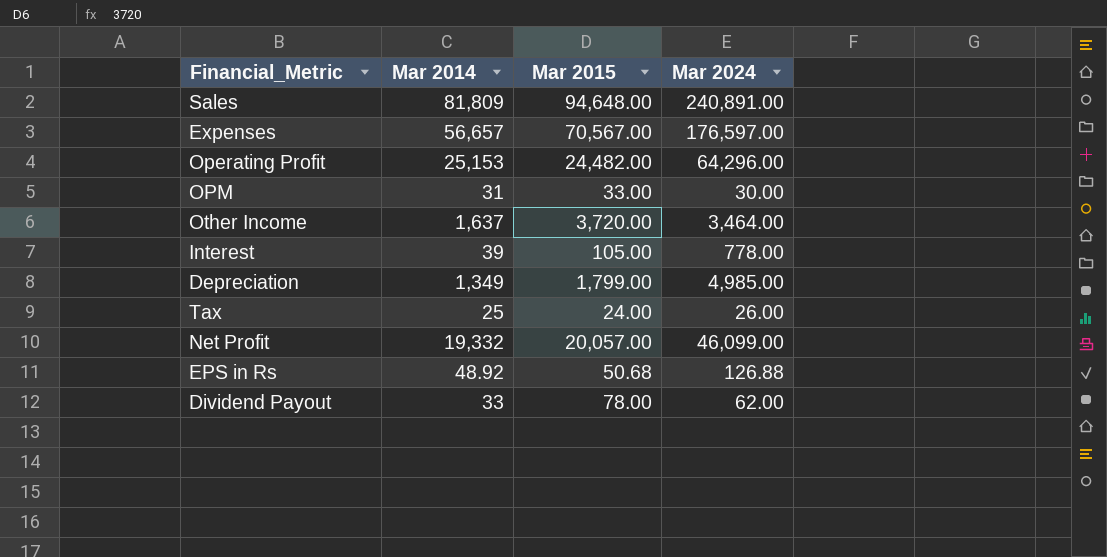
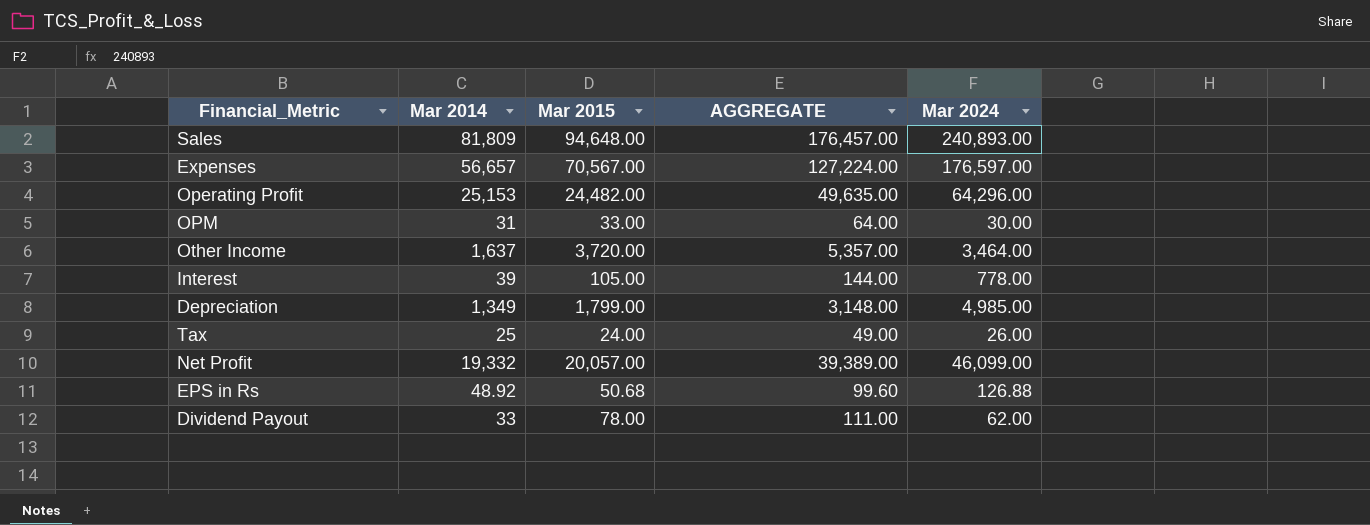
column AGGREGATE | formula: none -> [Mar 2014] + [Mar 2015]
Sales | Mar 2024: 240,891.00 -> 240,893.00

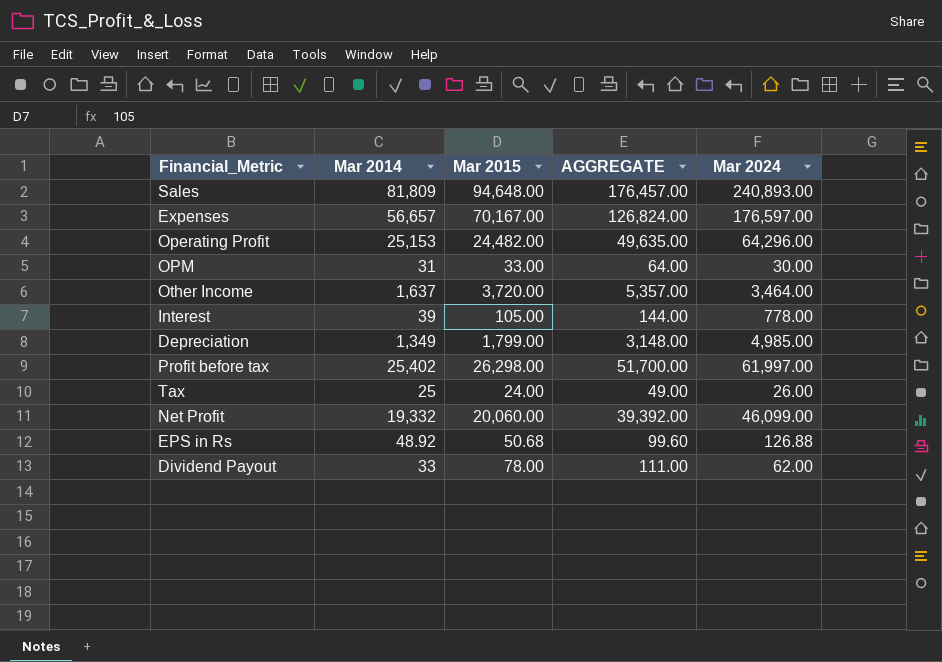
Expenses | Mar 2015: 70,567.00 -> 70,167.00
Expenses | AGGREGATE: 127,224.00 -> 126,824.00
row Profit before tax: none -> 25,402 | 26,298.00 | 51,700.00 | 61,997.00
Net Profit | Mar 2015: 20,057.00 -> 20,060.00
Net Profit | AGGREGATE: 39,389.00 -> 39,392.00

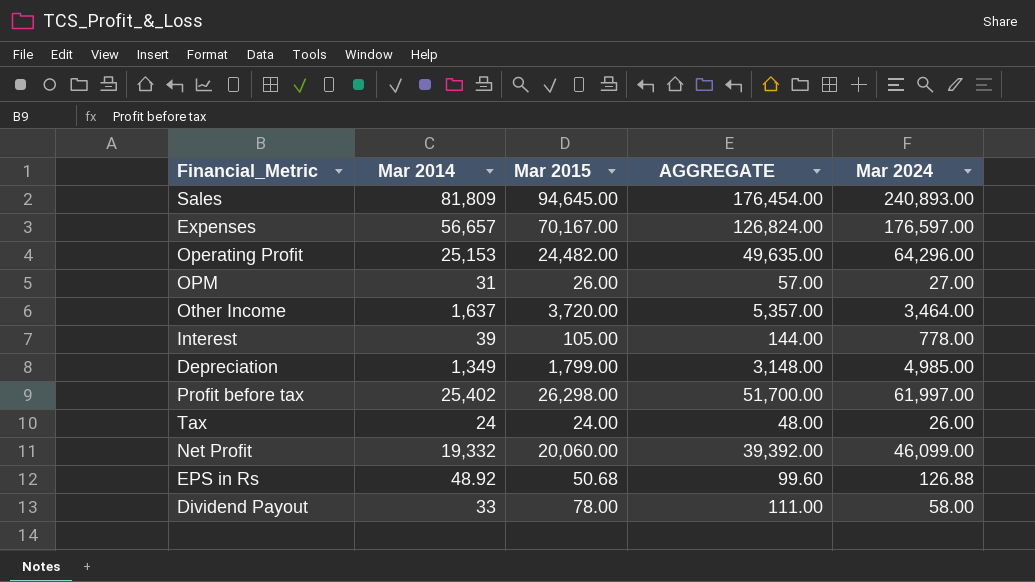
Sales | Mar 2015: 94,648.00 -> 94,645.00
Sales | AGGREGATE: 176,457.00 -> 176,454.00
OPM | Mar 2015: 33.00 -> 26.00
OPM | AGGREGATE: 64.00 -> 57.00
OPM | Mar 2024: 30.00 -> 27.00
Tax | Mar 2014: 25 -> 24
Tax | AGGREGATE: 49.00 -> 48.00
Dividend Payout | Mar 2024: 62.00 -> 58.00

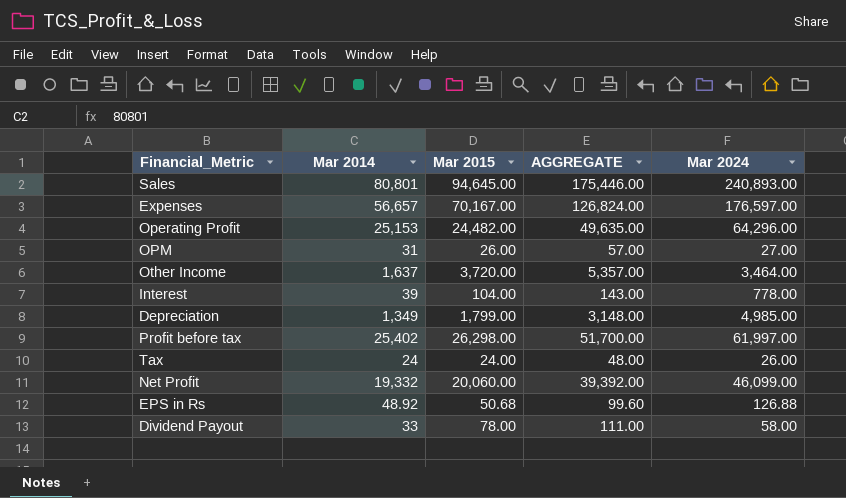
Sales | Mar 2014: 81,809 -> 80,801
Sales | AGGREGATE: 176,454.00 -> 175,446.00
Interest | Mar 2015: 105.00 -> 104.00
Interest | AGGREGATE: 144.00 -> 143.00

